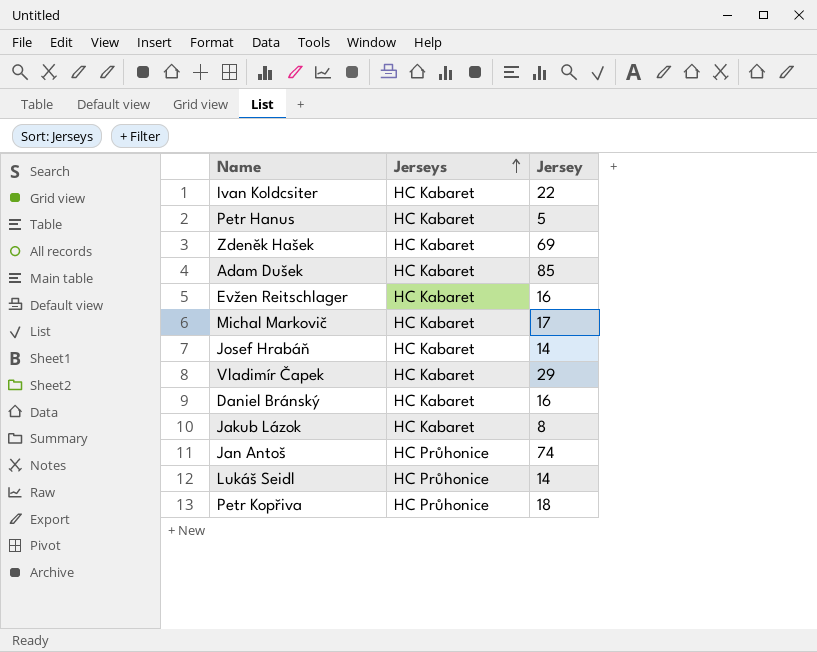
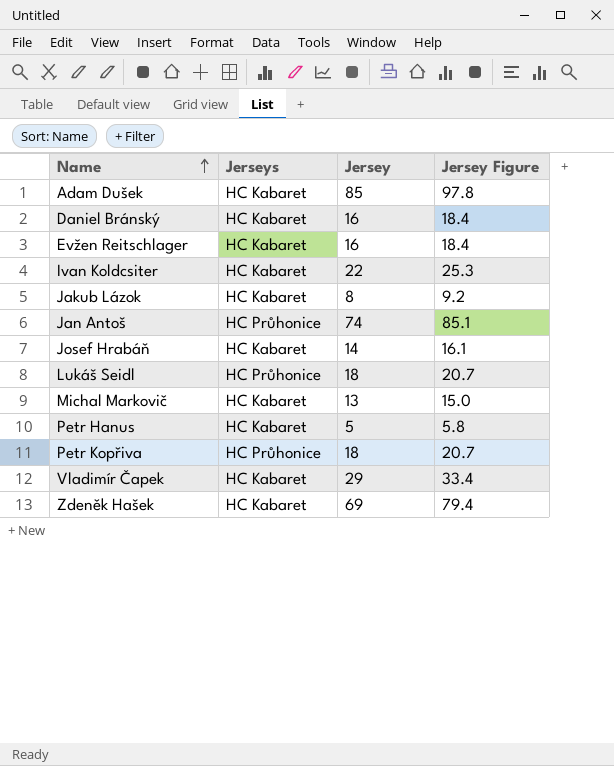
row order: Jerseys ascending -> Name ascending
column Jersey Figure | formula: none -> [Jersey] * 1.15
Lukáš Seidl | Jersey: 14 -> 18
Michal Markovič | Jersey: 17 -> 13

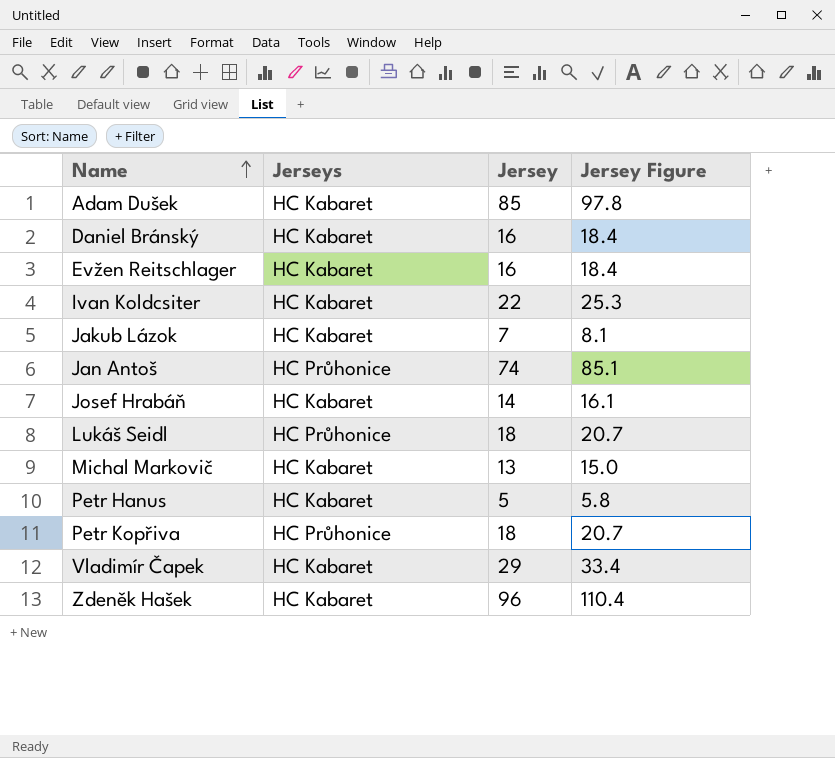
Jakub Lázok | Jersey: 8 -> 7
Jakub Lázok | Jersey Figure: 9.2 -> 8.1
Zdeněk Hašek | Jersey: 69 -> 96
Zdeněk Hašek | Jersey Figure: 79.4 -> 110.4

